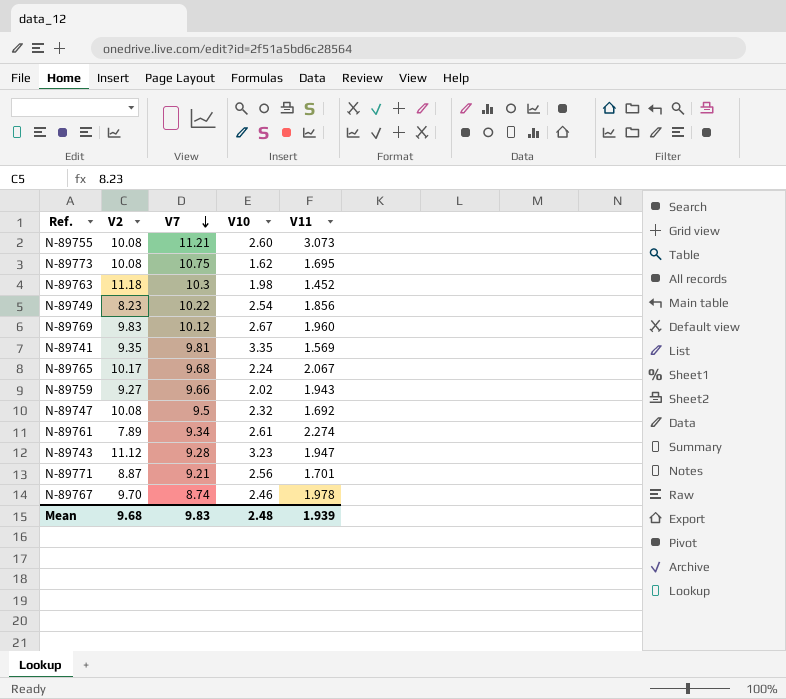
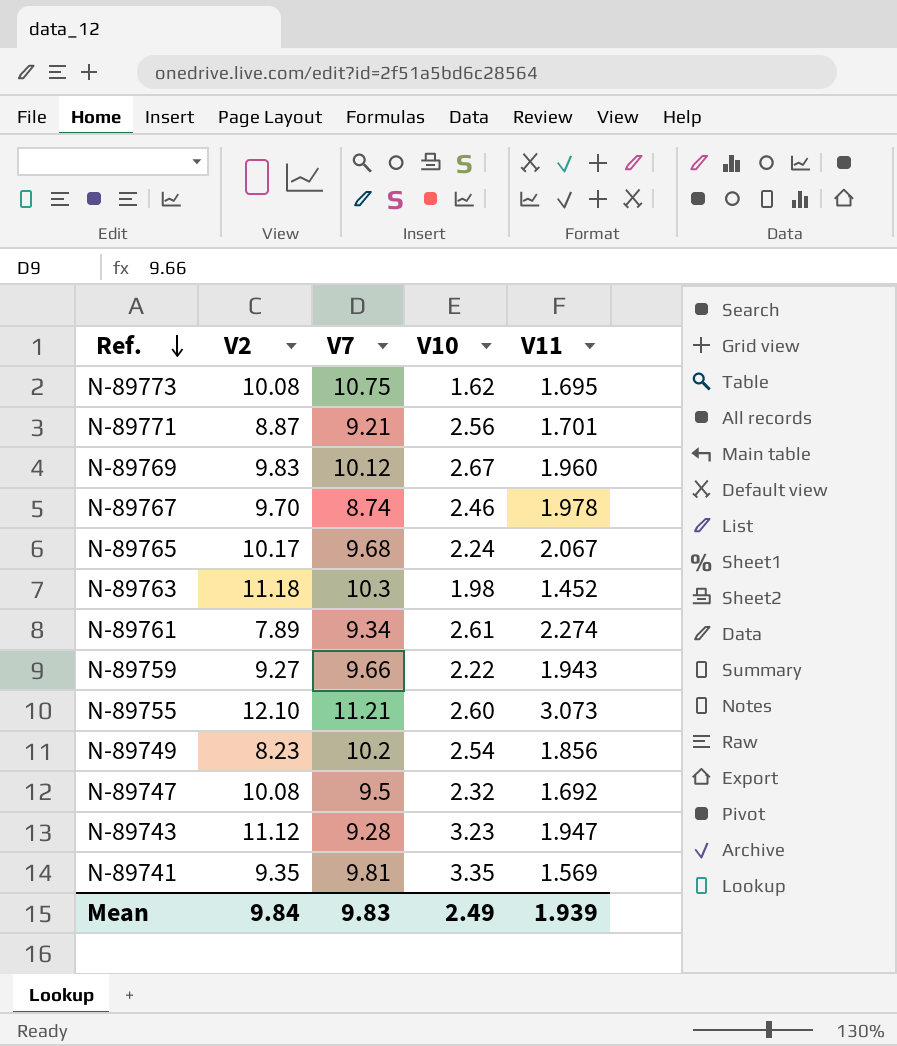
row order: V7 descending -> Ref. descending
N-89759 | V10: 2.02 -> 2.22
N-89755 | V2: 10.08 -> 12.10
N-89749 | V7: 10.22 -> 10.2
Mean | V2: 9.68 -> 9.84
Mean | V10: 2.48 -> 2.49

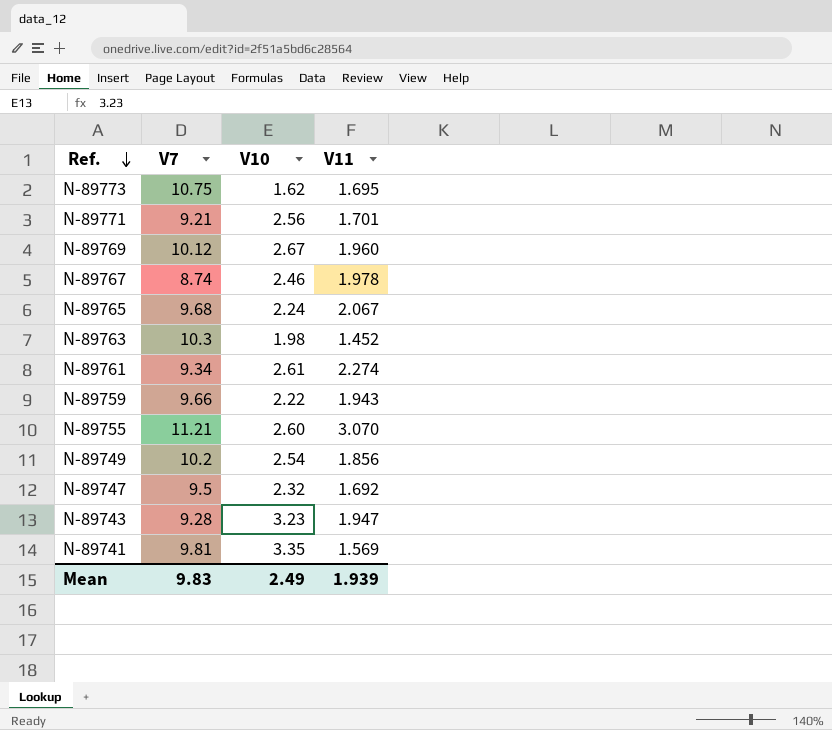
column V2 | position: 2 -> none
N-89755 | V11: 3.073 -> 3.070

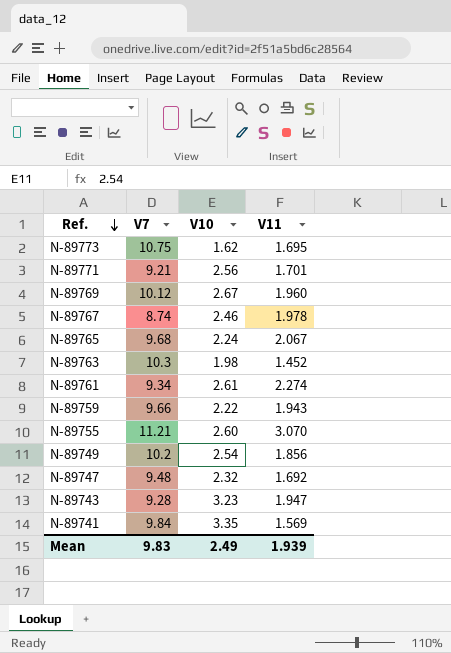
N-89747 | V7: 9.5 -> 9.48
N-89741 | V7: 9.81 -> 9.84

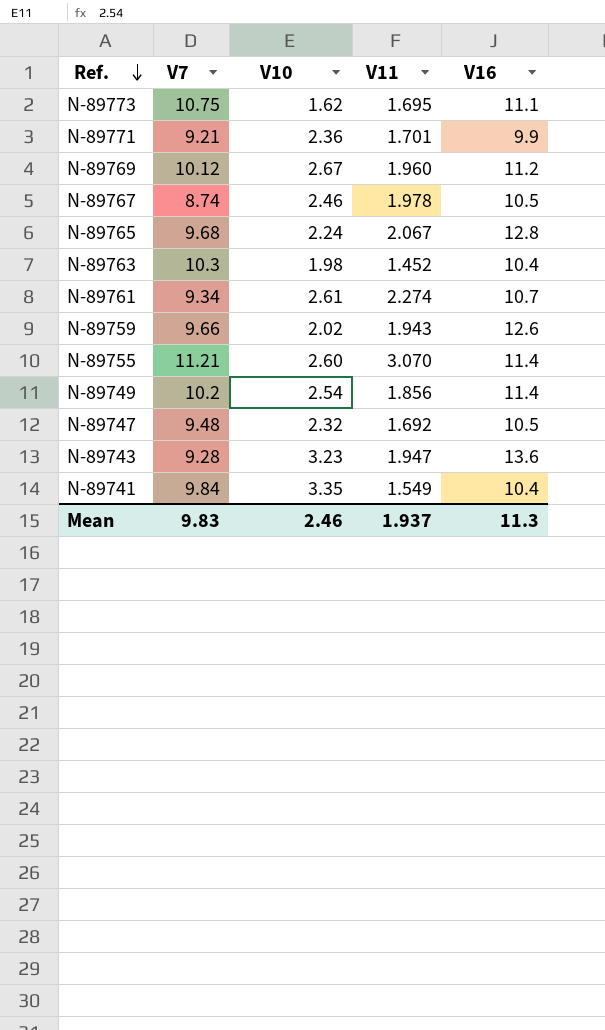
column V16 | position: none -> 5
N-89771 | V10: 2.56 -> 2.36
N-89759 | V10: 2.22 -> 2.02
N-89741 | V11: 1.569 -> 1.549
Mean | V10: 2.49 -> 2.46
Mean | V11: 1.939 -> 1.937

